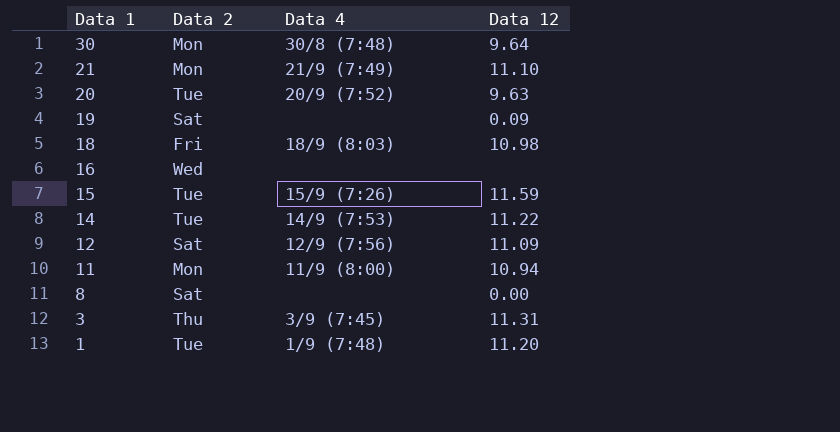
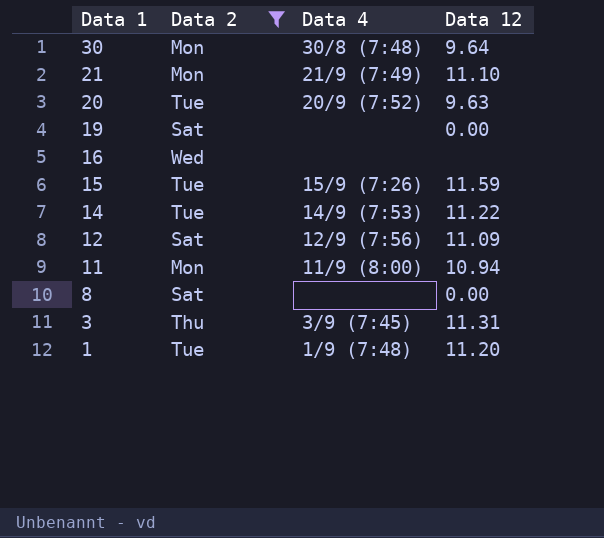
filter: none -> Data 2 != Fri
19 | Data 12: 0.09 -> 0.00

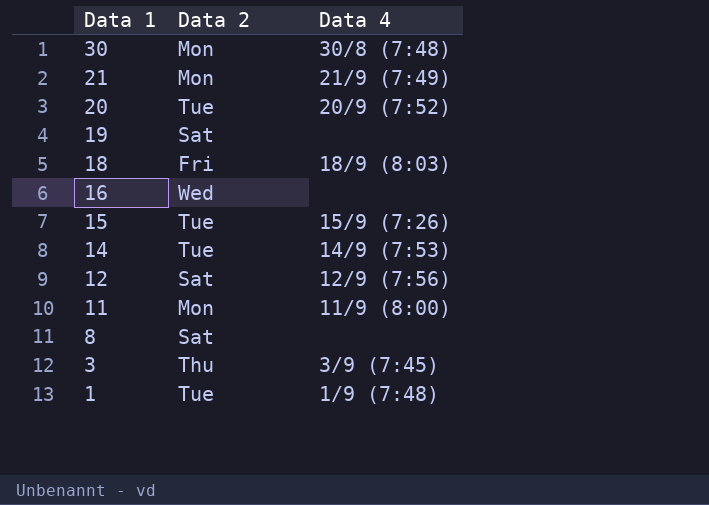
filter: Data 2 != Fri -> none
column Data 12 | position: 4 -> none

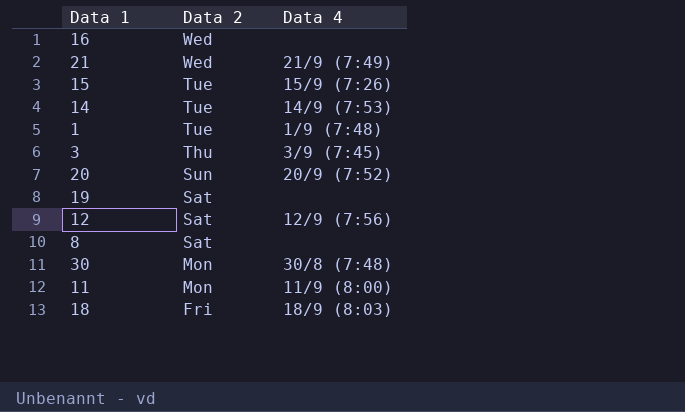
row order: Data 1 descending -> Data 2 descending
21 | Data 2: Mon -> Wed
20 | Data 2: Tue -> Sun

